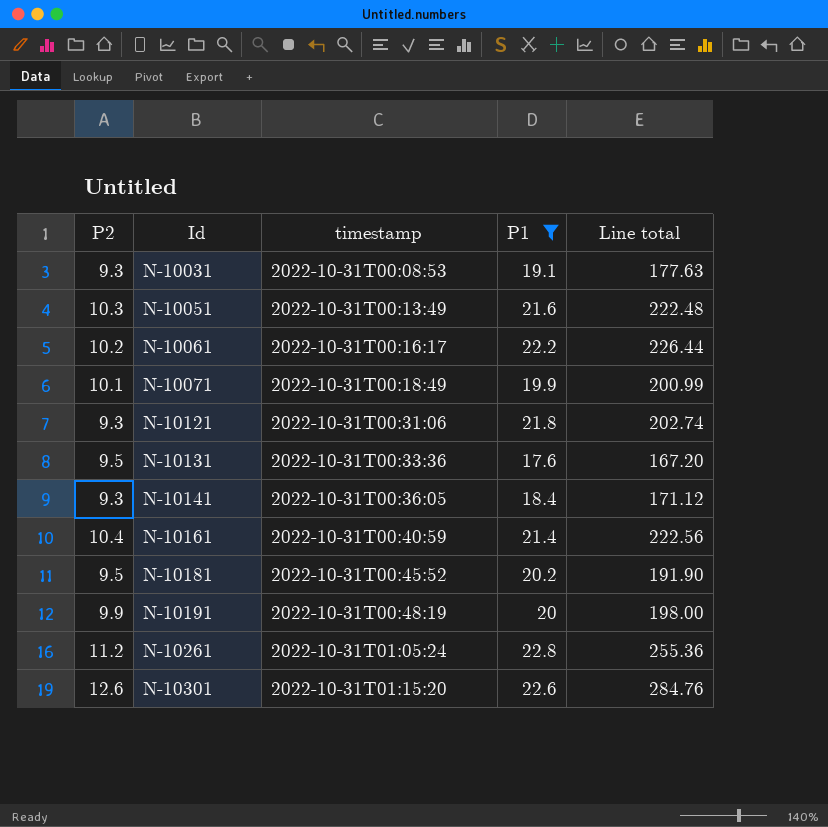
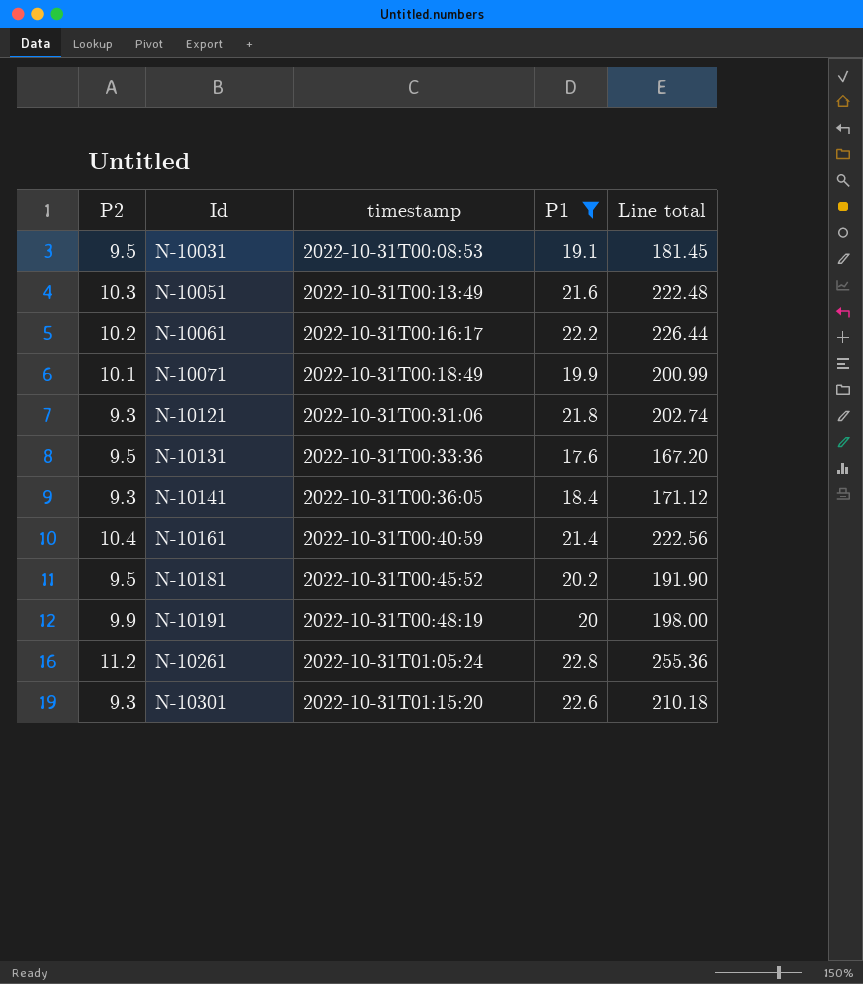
N-10031 | P2: 9.3 -> 9.5
N-10031 | Line total: 177.63 -> 181.45
N-10301 | P2: 12.6 -> 9.3
N-10301 | Line total: 284.76 -> 210.18

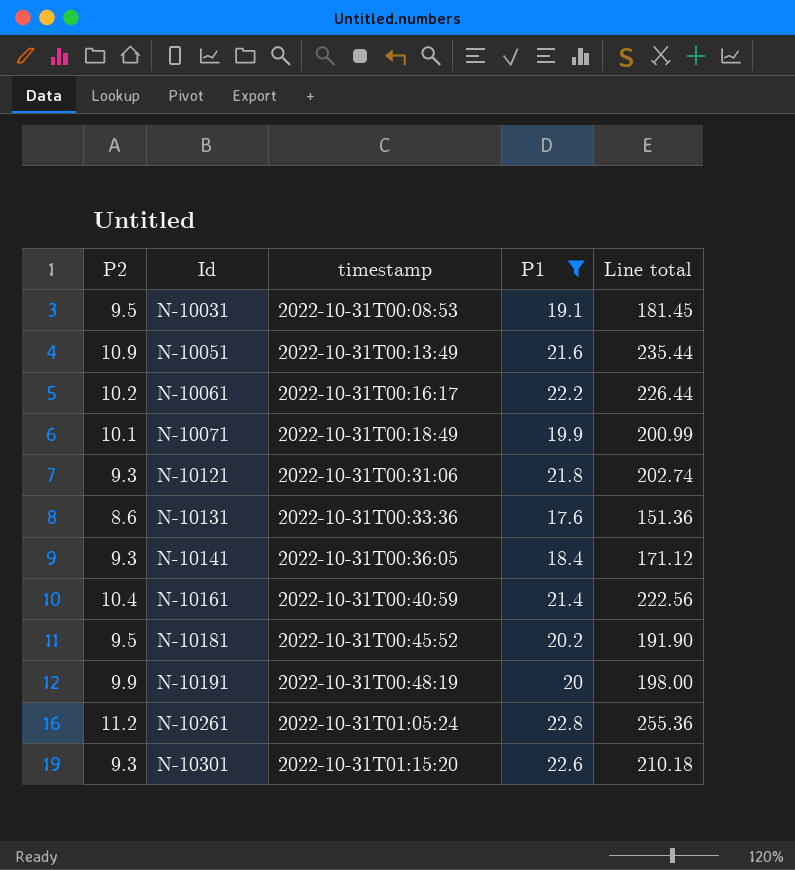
N-10051 | P2: 10.3 -> 10.9
N-10051 | Line total: 222.48 -> 235.44
N-10131 | P2: 9.5 -> 8.6
N-10131 | Line total: 167.20 -> 151.36

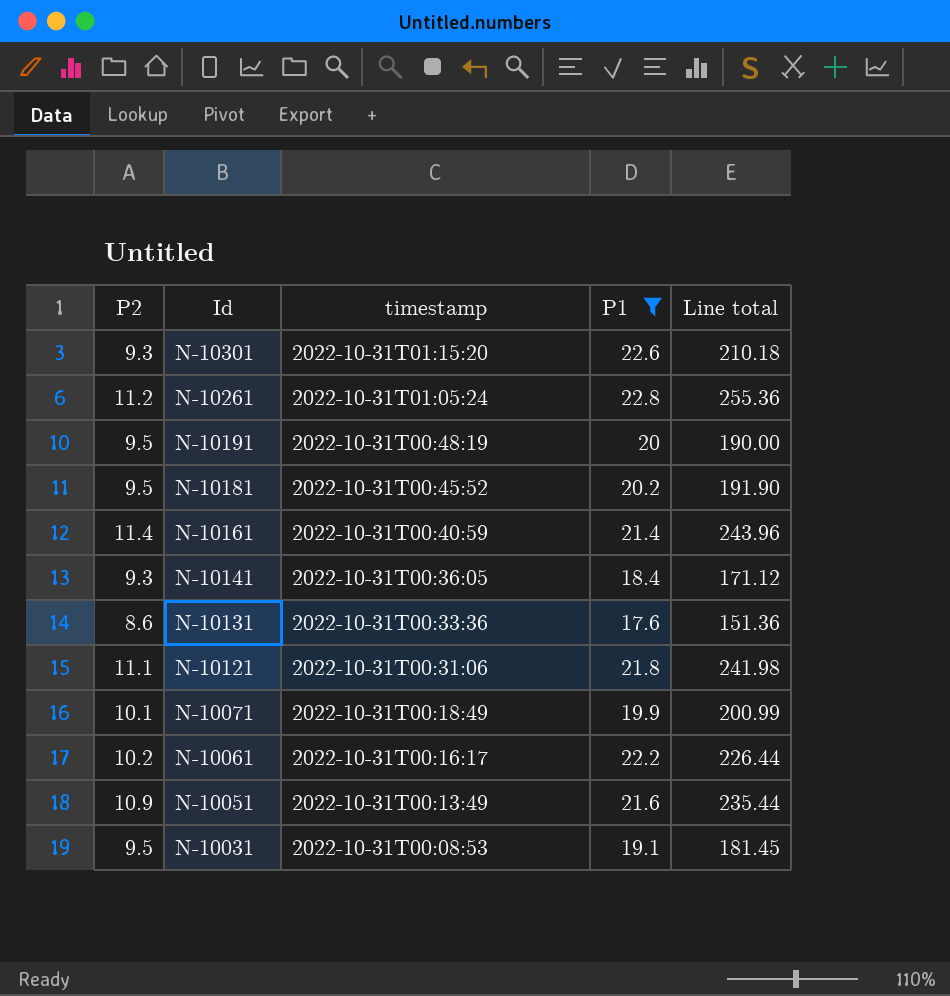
row order: Id ascending -> Id descending
N-10191 | P2: 9.9 -> 9.5
N-10191 | Line total: 198.00 -> 190.00
N-10161 | P2: 10.4 -> 11.4
N-10161 | Line total: 222.56 -> 243.96
N-10121 | P2: 9.3 -> 11.1
N-10121 | Line total: 202.74 -> 241.98

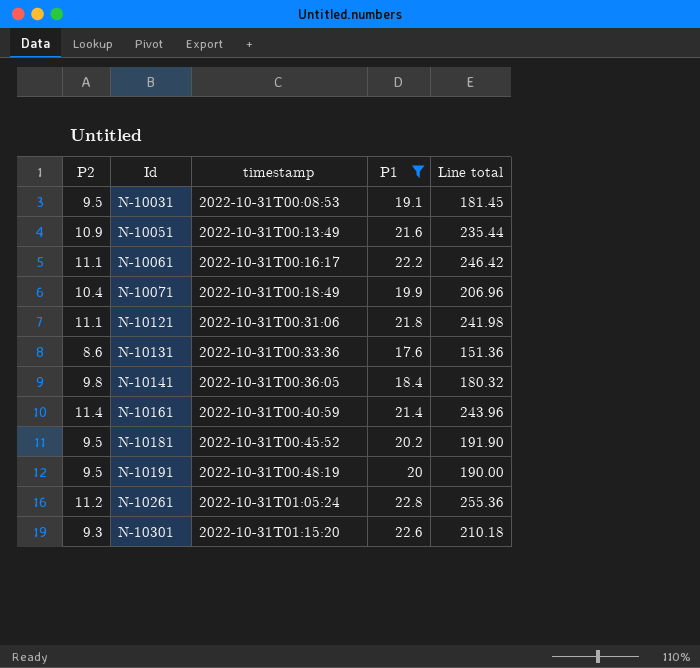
row order: Id descending -> Id ascending
N-10061 | P2: 10.2 -> 11.1
N-10061 | Line total: 226.44 -> 246.42
N-10071 | P2: 10.1 -> 10.4
N-10071 | Line total: 200.99 -> 206.96
N-10141 | P2: 9.3 -> 9.8
N-10141 | Line total: 171.12 -> 180.32

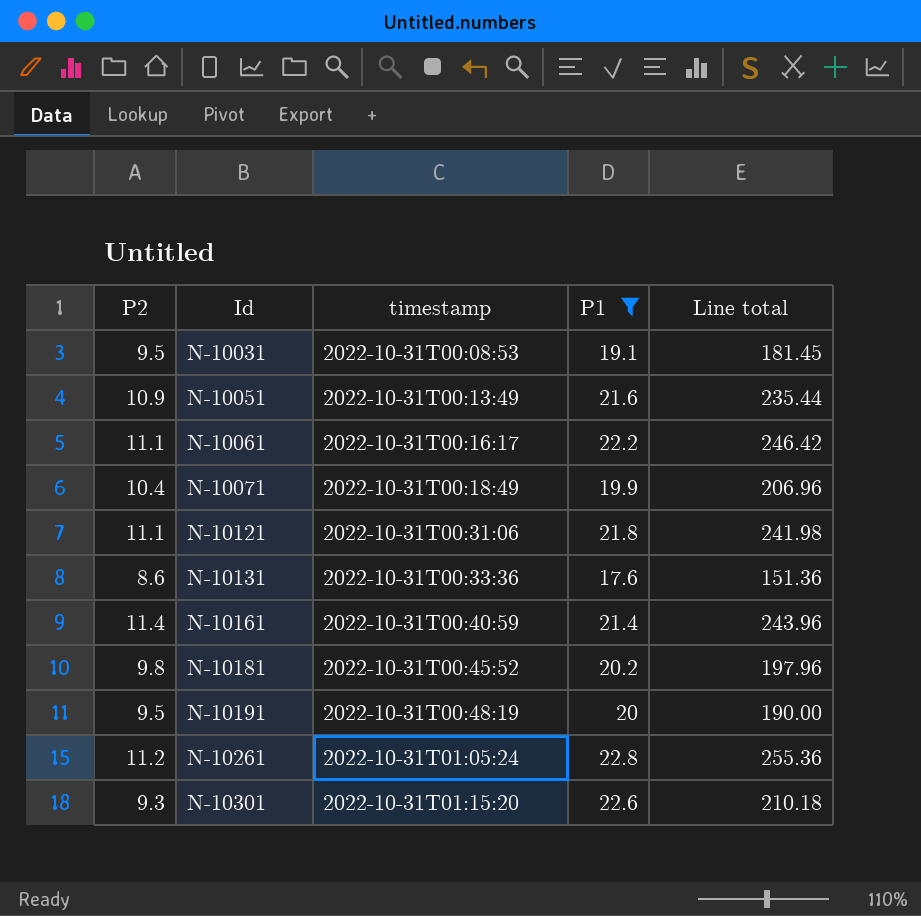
row N-10141: 9.8 | 2022-10-31T00:36:05 | 18.4 | 180.32 -> none
N-10181 | P2: 9.5 -> 9.8
N-10181 | Line total: 191.90 -> 197.96

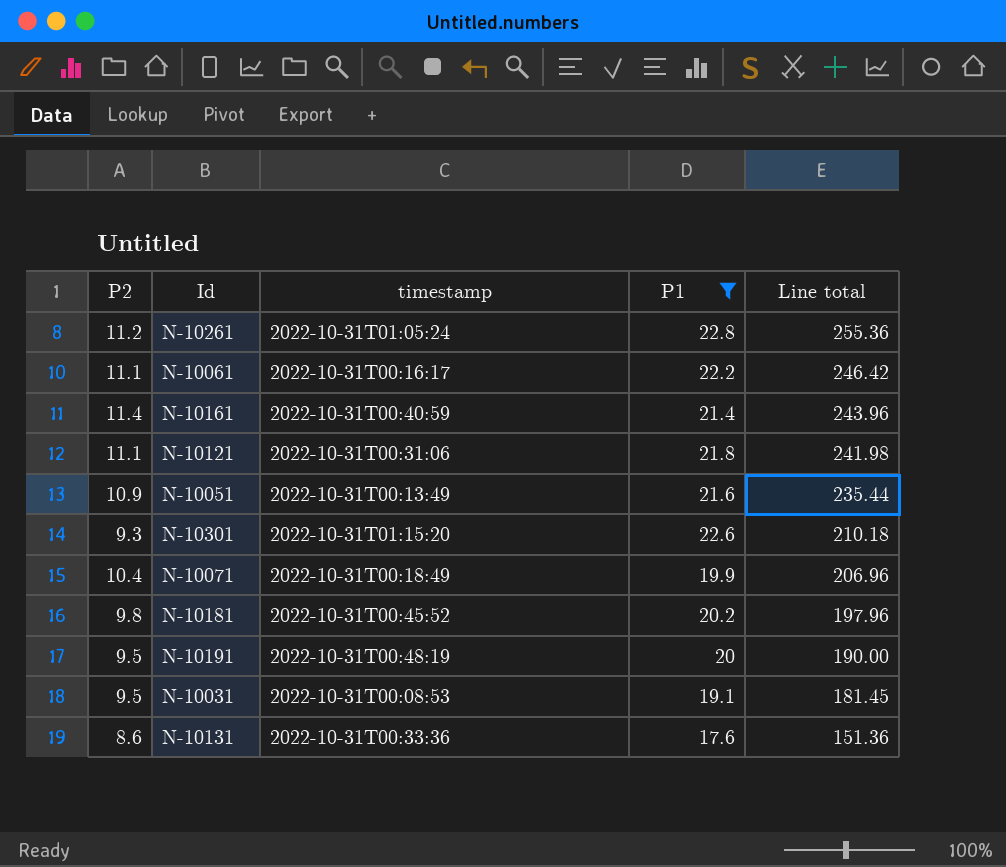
row order: Id ascending -> Line total descending

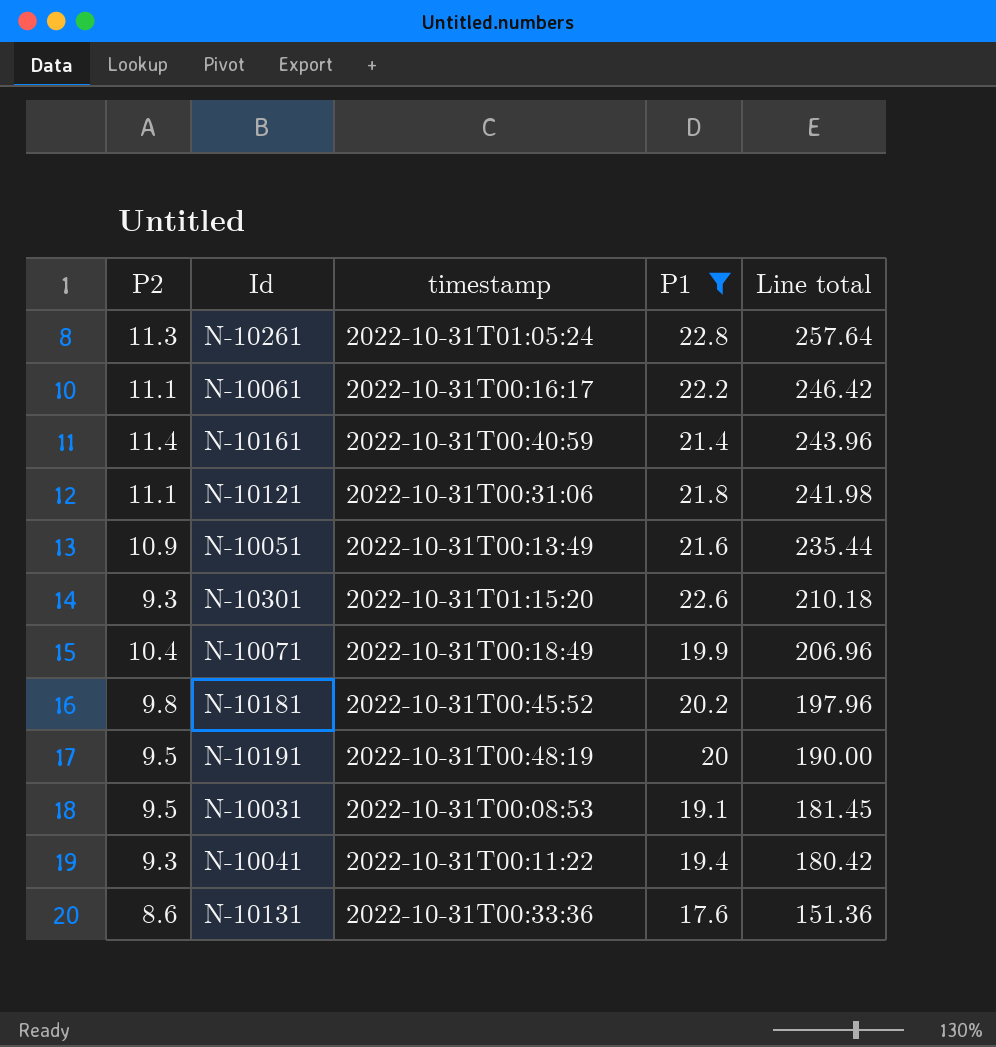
N-10261 | P2: 11.2 -> 11.3
N-10261 | Line total: 255.36 -> 257.64
row N-10041: none -> 9.3 | 2022-10-31T00:11:22 | 19.4 | 180.42

